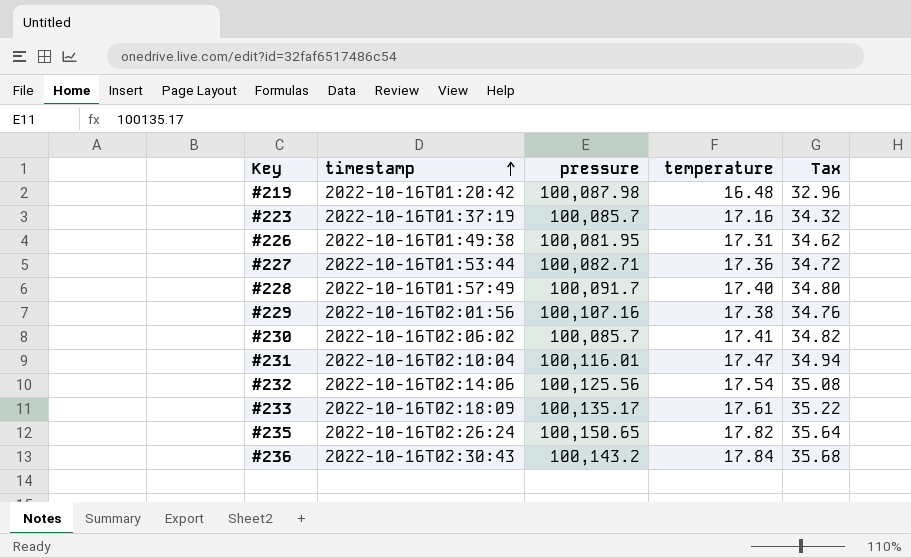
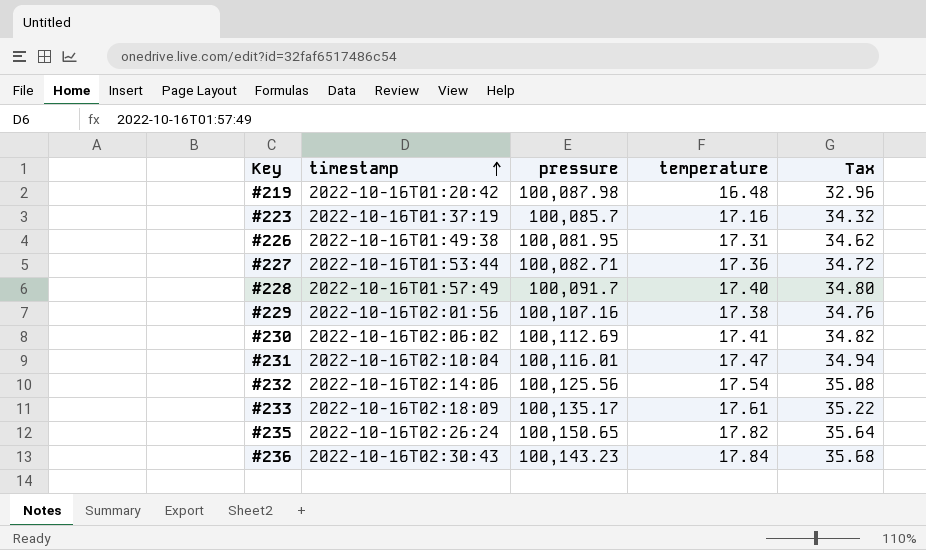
#230 | pressure: 100,085.7 -> 100,112.69
#236 | pressure: 100,143.2 -> 100,143.23

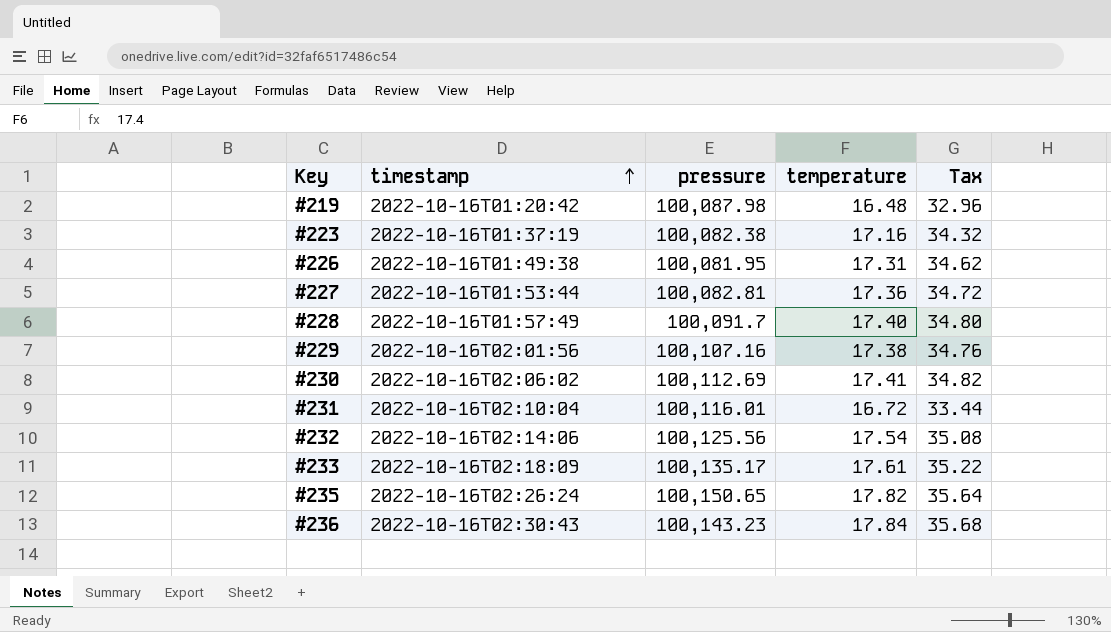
#223 | pressure: 100,085.7 -> 100,082.38
#227 | pressure: 100,082.71 -> 100,082.81
#231 | temperature: 17.47 -> 16.72
#231 | Tax: 34.94 -> 33.44

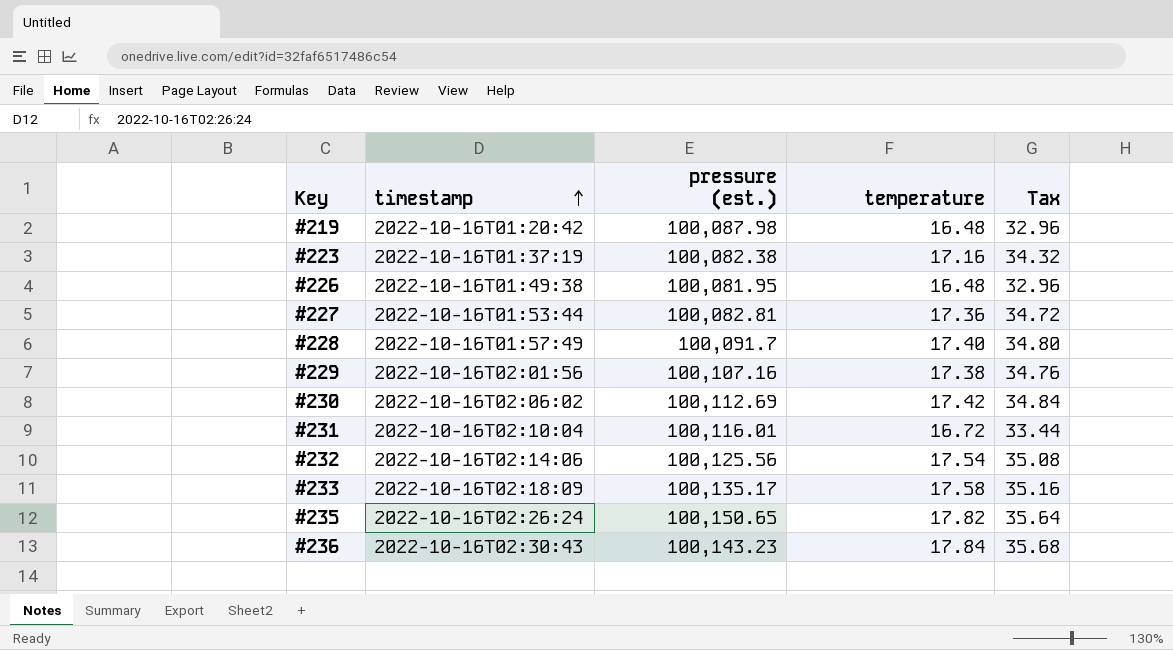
column name: pressure -> pressure (est.)
#226 | temperature: 17.31 -> 16.48
#226 | Tax: 34.62 -> 32.96
#230 | temperature: 17.41 -> 17.42
#230 | Tax: 34.82 -> 34.84
#233 | temperature: 17.61 -> 17.58
#233 | Tax: 35.22 -> 35.16

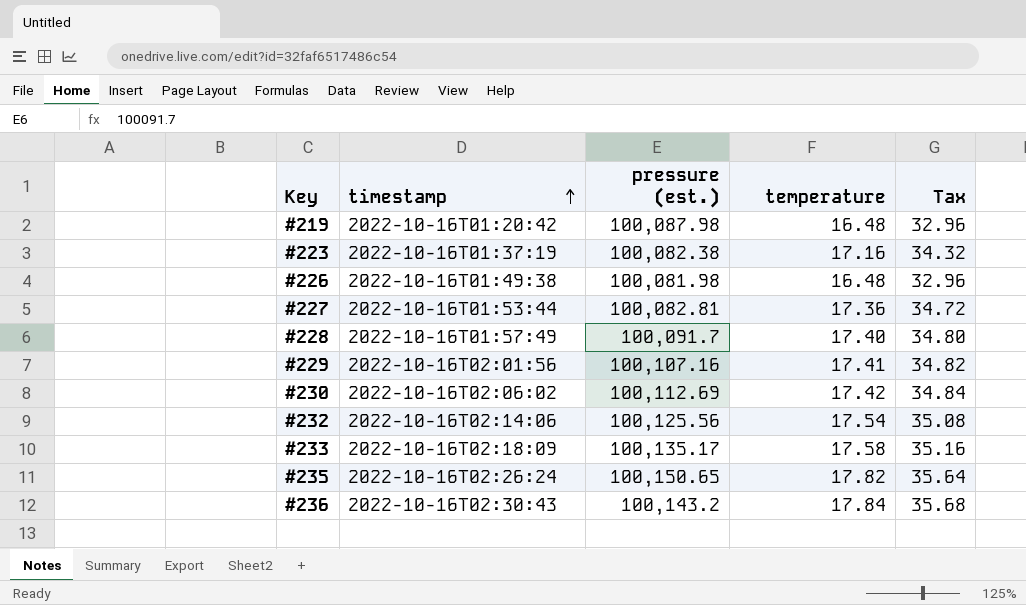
row #231: 2022-10-16T02:10:04 | 100,116.01 | 16.72 | 33.44 -> none
#226 | pressure (est.): 100,081.95 -> 100,081.98
#229 | temperature: 17.38 -> 17.41
#229 | Tax: 34.76 -> 34.82
#236 | pressure (est.): 100,143.23 -> 100,143.2

